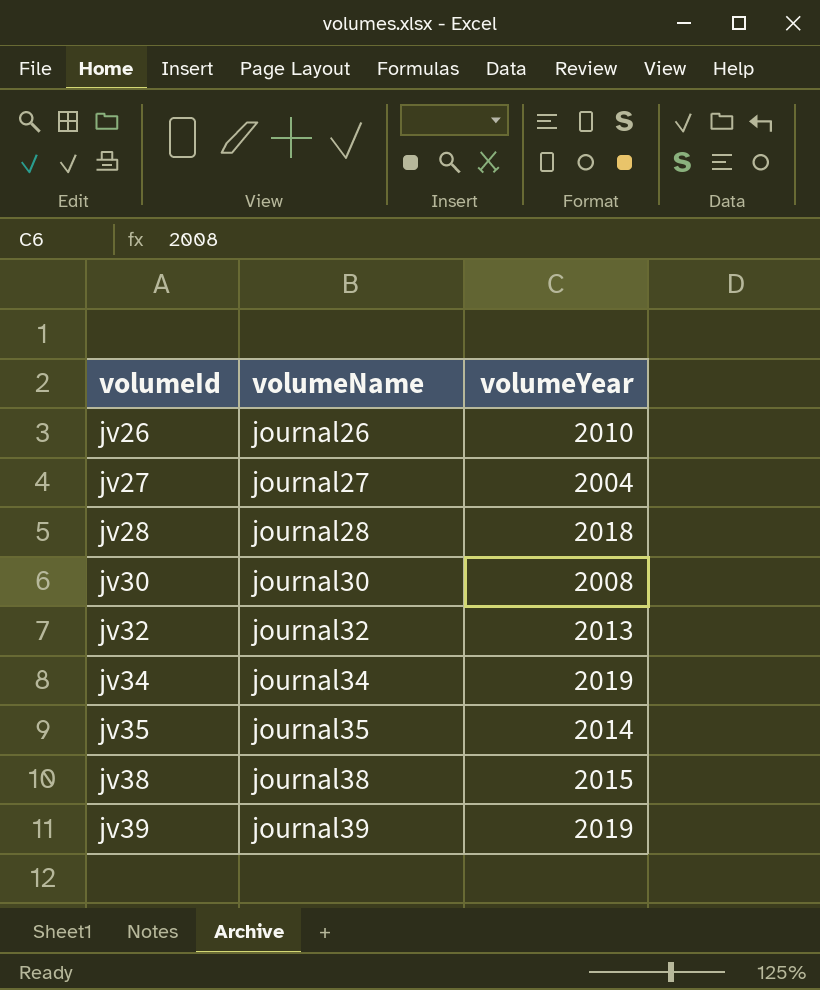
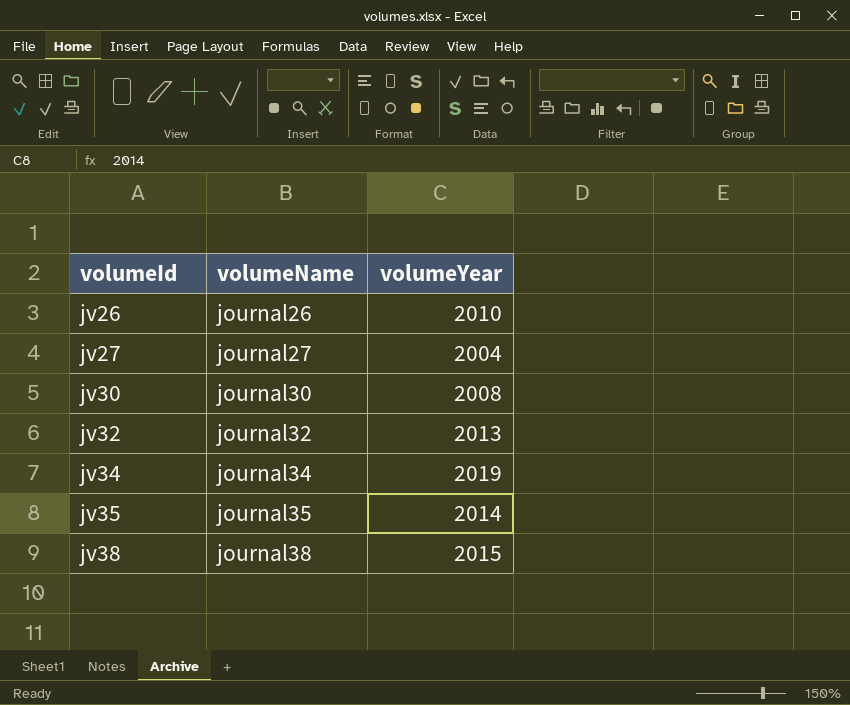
row jv28: journal28 | 2018 -> none
row jv39: journal39 | 2019 -> none

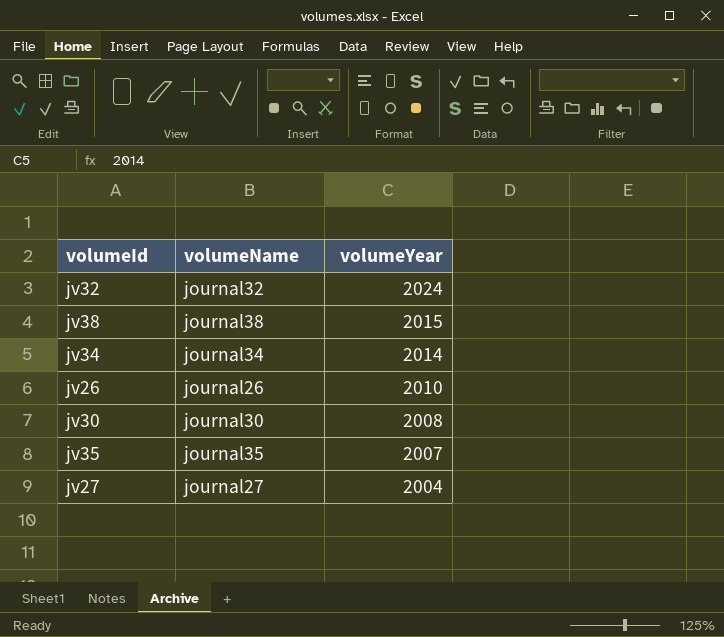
row order: volumeId ascending -> volumeYear descending
jv32 | volumeYear: 2013 -> 2024
jv34 | volumeYear: 2019 -> 2014
jv35 | volumeYear: 2014 -> 2007

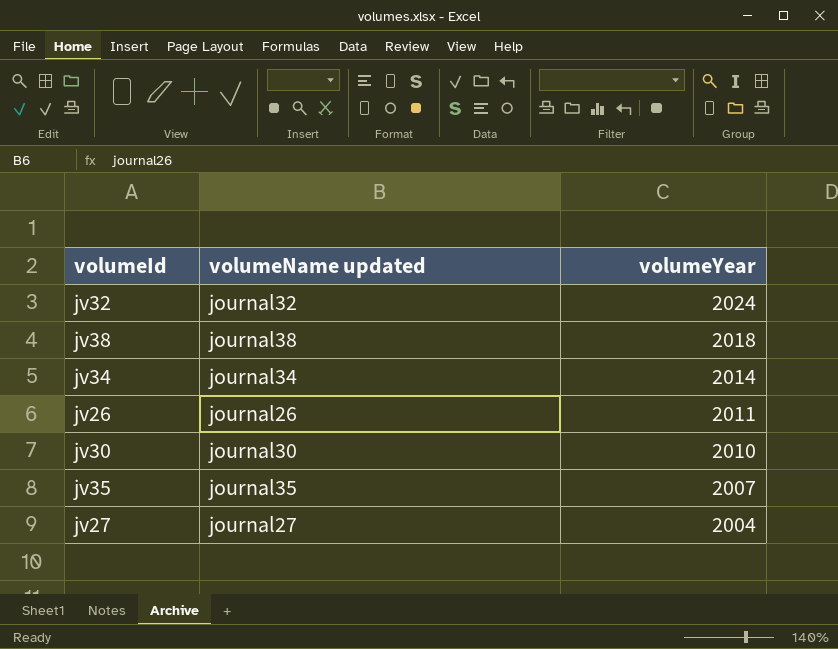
column name: volumeName -> volumeName updated
jv38 | volumeYear: 2015 -> 2018
jv26 | volumeYear: 2010 -> 2011
jv30 | volumeYear: 2008 -> 2010

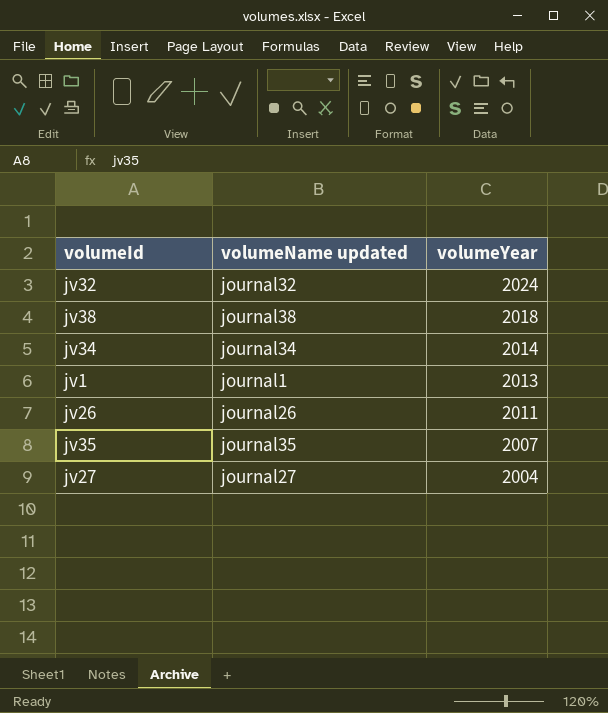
row jv30: journal30 | 2010 -> none
row jv1: none -> journal1 | 2013

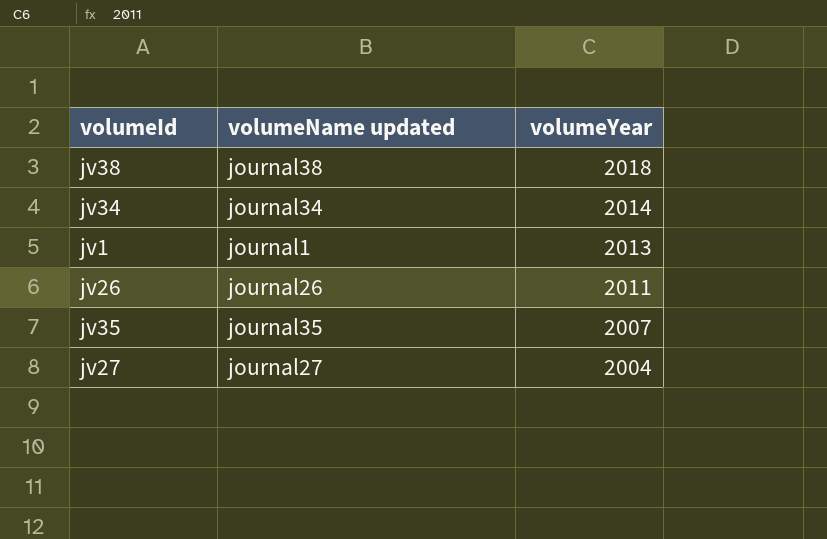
row jv32: journal32 | 2024 -> none

